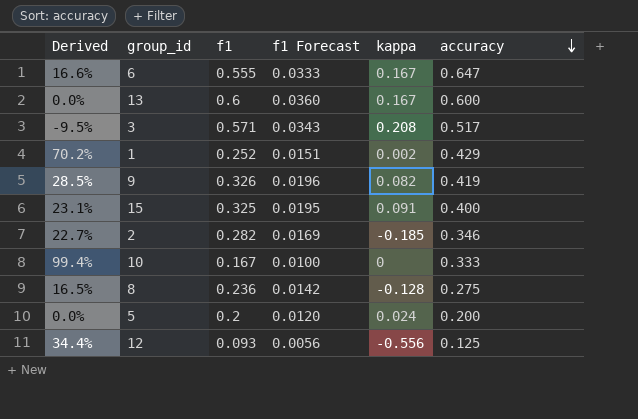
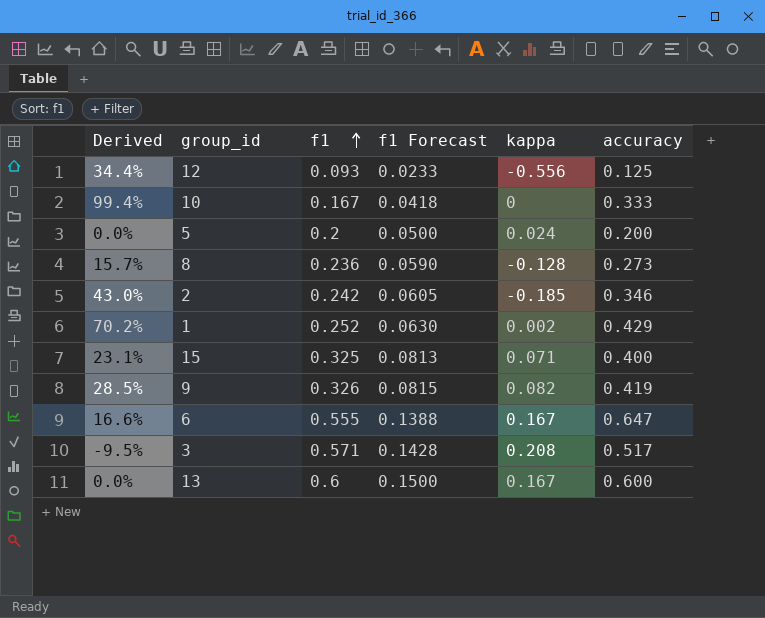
row order: accuracy descending -> f1 ascending
column f1 Forecast | formula: [f1] * 0.06 -> [f1] * 0.25
8 | Derived: 16.5% -> 15.7%
8 | accuracy: 0.275 -> 0.273
2 | Derived: 22.7% -> 43.0%
2 | f1: 0.282 -> 0.242
15 | kappa: 0.091 -> 0.071

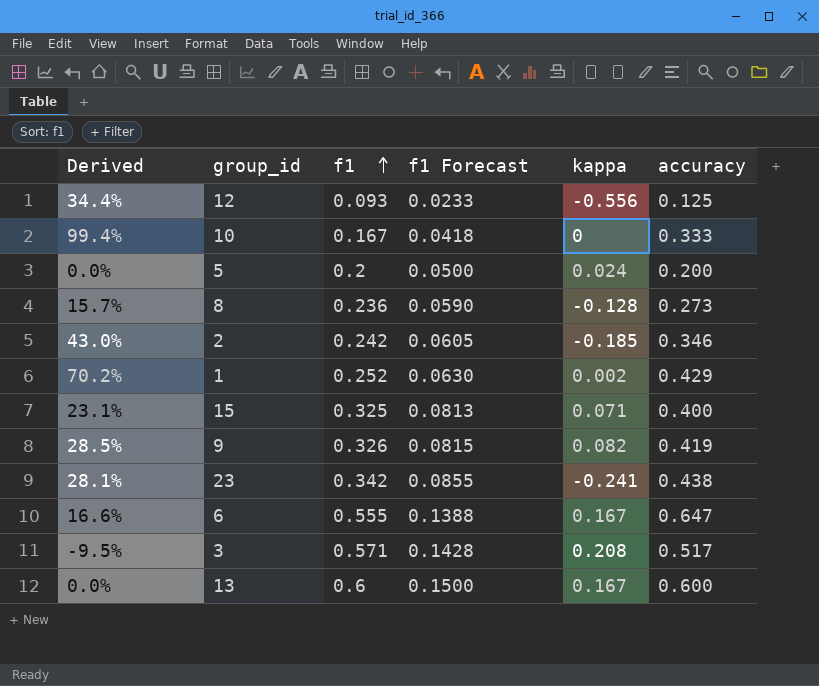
row 23: none -> 28.1% | 0.342 | 0.0855 | -0.241 | 0.438

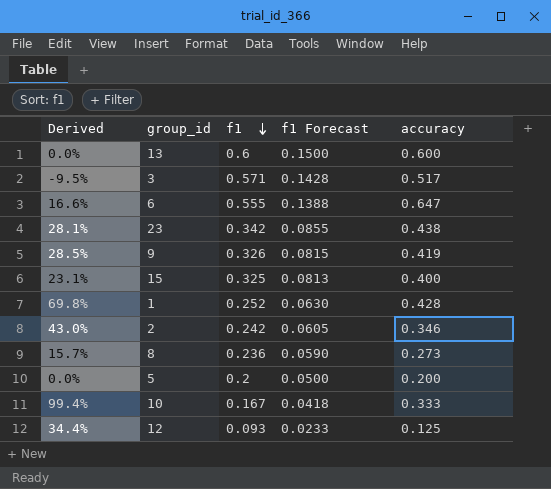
row order: f1 ascending -> f1 descending
column kappa | position: 5 -> none
1 | Derived: 70.2% -> 69.8%
1 | accuracy: 0.429 -> 0.428

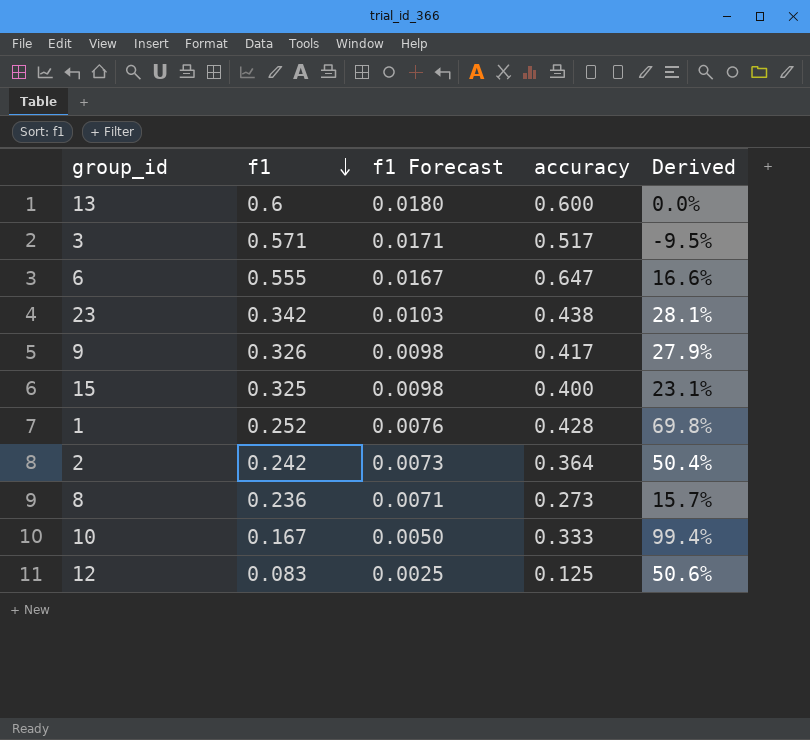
column f1 Forecast | formula: [f1] * 0.25 -> [f1] * 0.03
column Derived | position: 1 -> 5
row 5: 0.0% | 0.2 | 0.0500 | 0.200 -> none
9 | accuracy: 0.419 -> 0.417
9 | Derived: 28.5% -> 27.9%
2 | accuracy: 0.346 -> 0.364
2 | Derived: 43.0% -> 50.4%
12 | f1: 0.093 -> 0.083
12 | Derived: 34.4% -> 50.6%

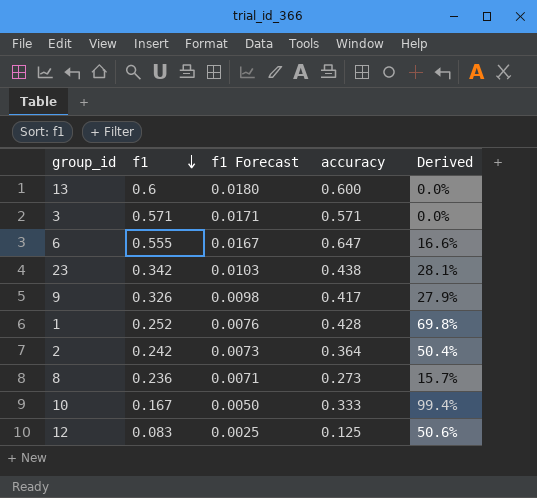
row 15: 0.325 | 0.0098 | 0.400 | 23.1% -> none
3 | accuracy: 0.517 -> 0.571
3 | Derived: -9.5% -> 0.0%

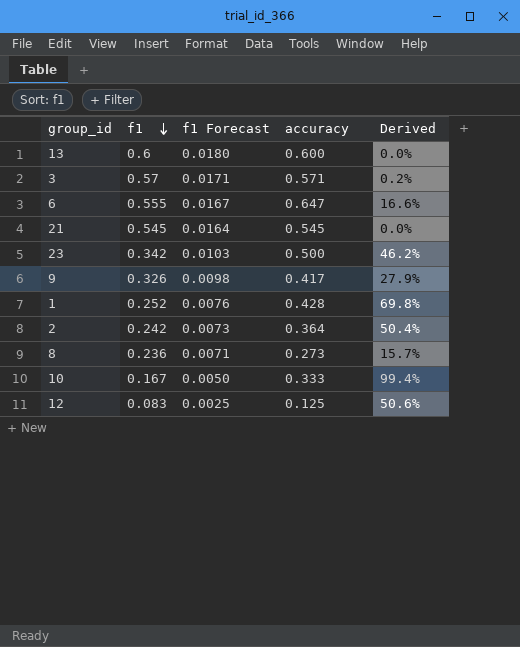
3 | f1: 0.571 -> 0.57
3 | Derived: 0.0% -> 0.2%
row 21: none -> 0.545 | 0.0164 | 0.545 | 0.0%
23 | accuracy: 0.438 -> 0.500
23 | Derived: 28.1% -> 46.2%

